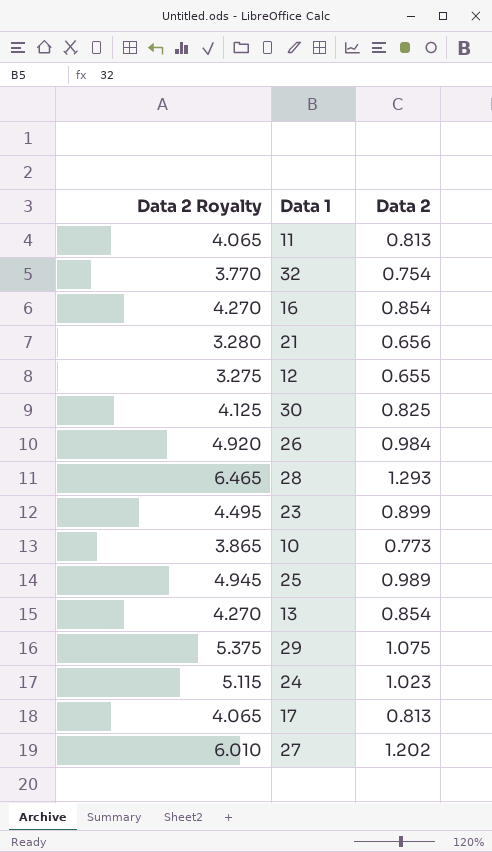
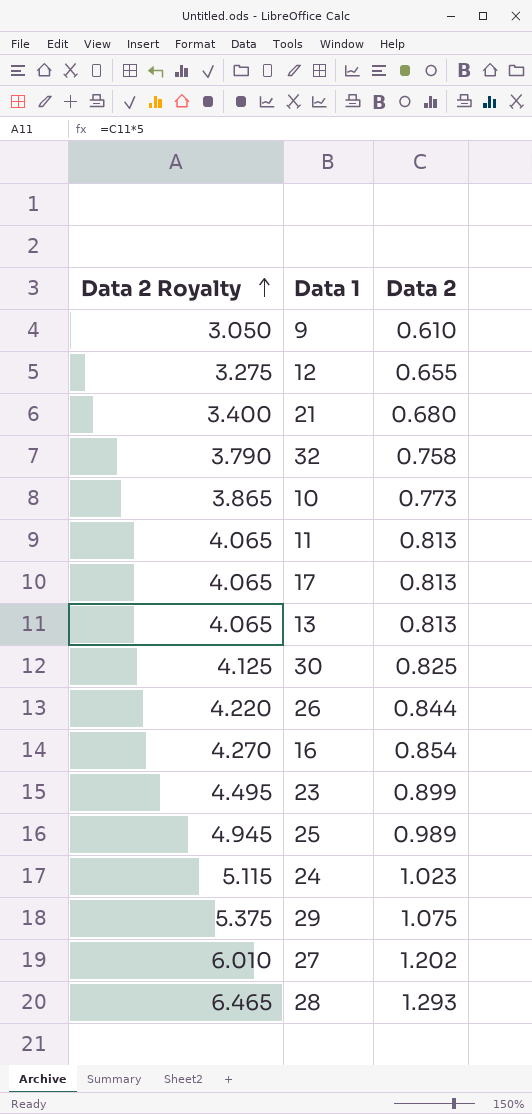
row order: none -> Data 2 Royalty ascending
row 9: none -> 3.050 | 0.610
21 | Data 2 Royalty: 3.280 -> 3.400
21 | Data 2: 0.656 -> 0.680
32 | Data 2 Royalty: 3.770 -> 3.790
32 | Data 2: 0.754 -> 0.758
13 | Data 2 Royalty: 4.270 -> 4.065
13 | Data 2: 0.854 -> 0.813
26 | Data 2 Royalty: 4.920 -> 4.220
26 | Data 2: 0.984 -> 0.844

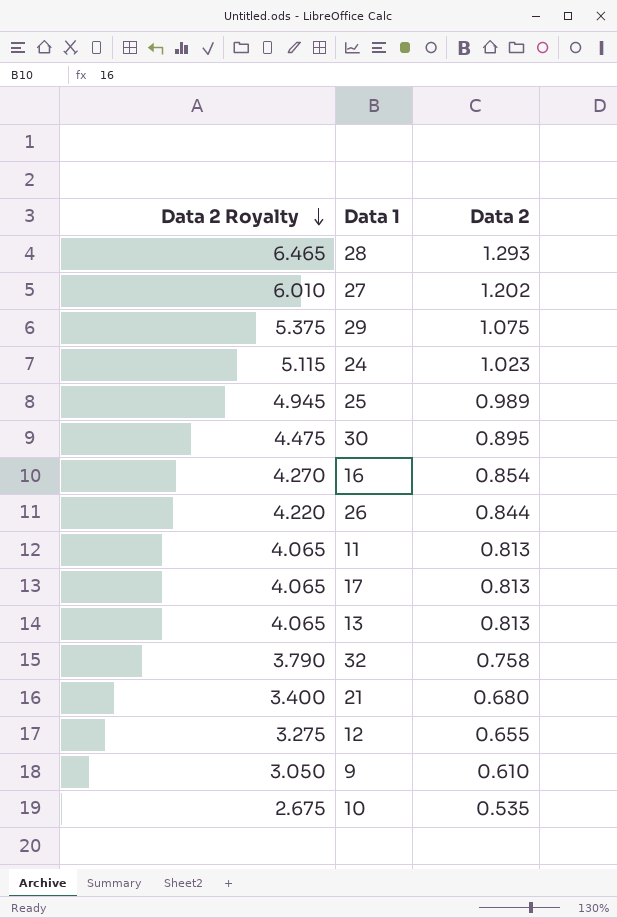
row order: Data 2 Royalty ascending -> Data 2 Royalty descending
row 23: 4.495 | 0.899 -> none
30 | Data 2 Royalty: 4.125 -> 4.475
30 | Data 2: 0.825 -> 0.895
10 | Data 2 Royalty: 3.865 -> 2.675
10 | Data 2: 0.773 -> 0.535

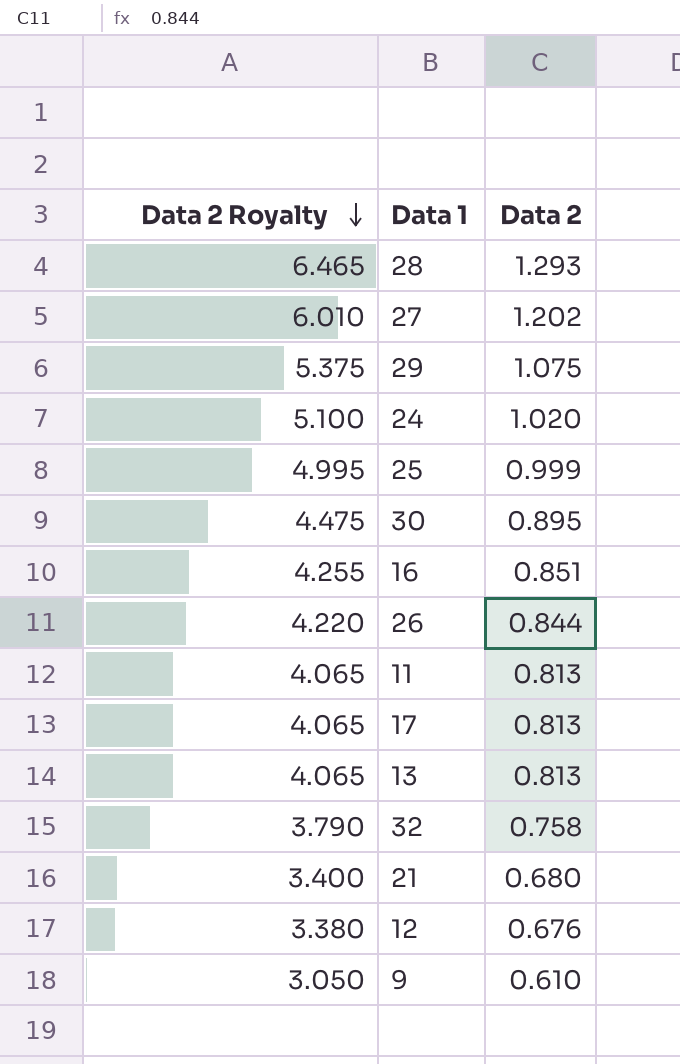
row 10: 2.675 | 0.535 -> none
24 | Data 2 Royalty: 5.115 -> 5.100
24 | Data 2: 1.023 -> 1.020
25 | Data 2 Royalty: 4.945 -> 4.995
25 | Data 2: 0.989 -> 0.999
16 | Data 2 Royalty: 4.270 -> 4.255
16 | Data 2: 0.854 -> 0.851
12 | Data 2 Royalty: 3.275 -> 3.380
12 | Data 2: 0.655 -> 0.676

